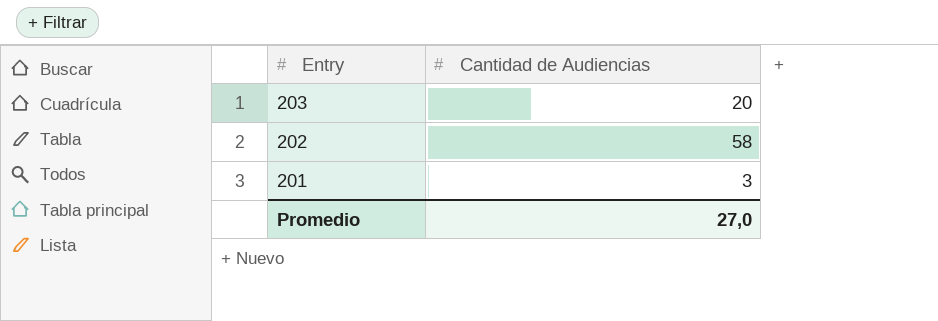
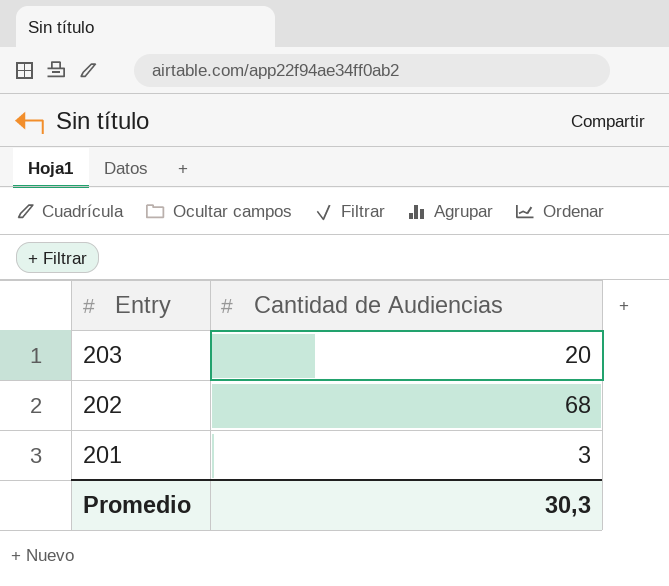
202 | Cantidad de Audiencias: 58 -> 68
Promedio | Cantidad de Audiencias: 27,0 -> 30,3

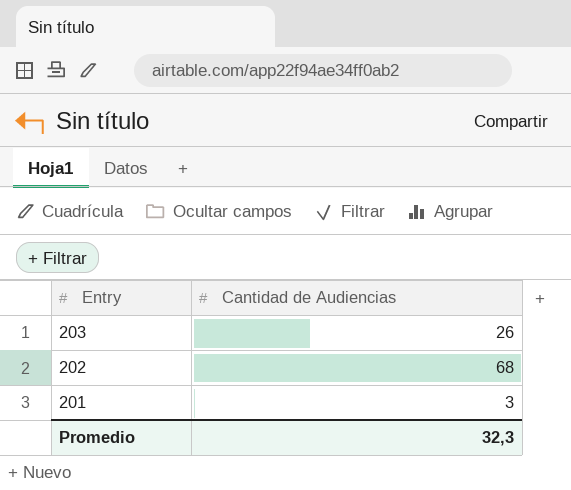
203 | Cantidad de Audiencias: 20 -> 26
Promedio | Cantidad de Audiencias: 30,3 -> 32,3

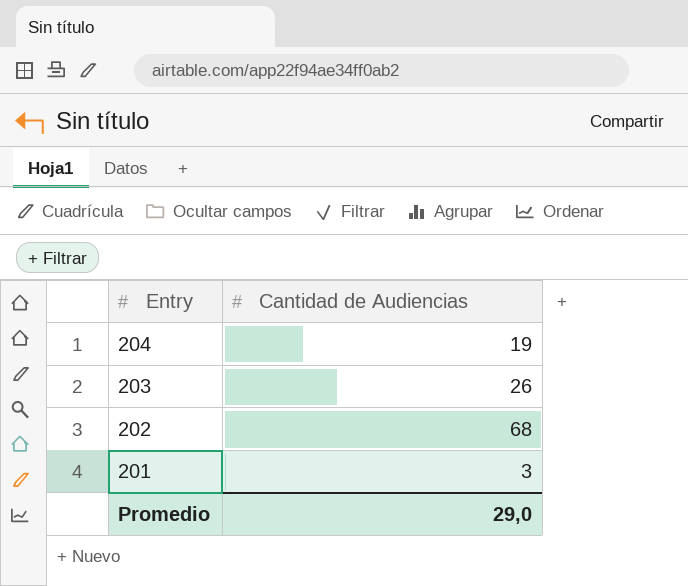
row 204: none -> 19
Promedio | Cantidad de Audiencias: 32,3 -> 29,0

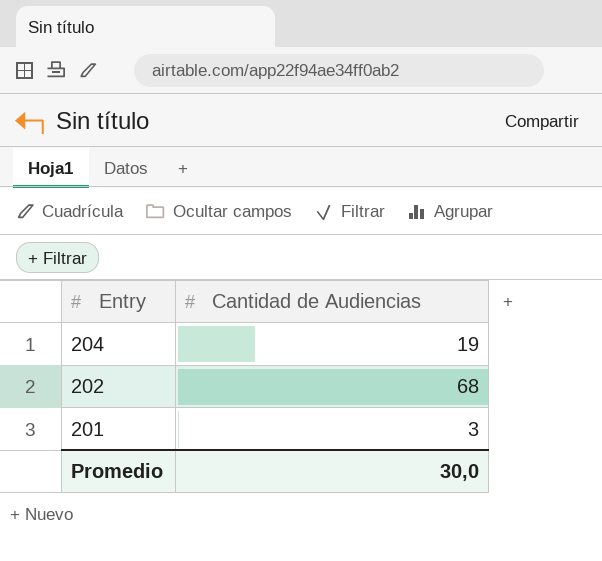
row 203: 26 -> none
Promedio | Cantidad de Audiencias: 29,0 -> 30,0

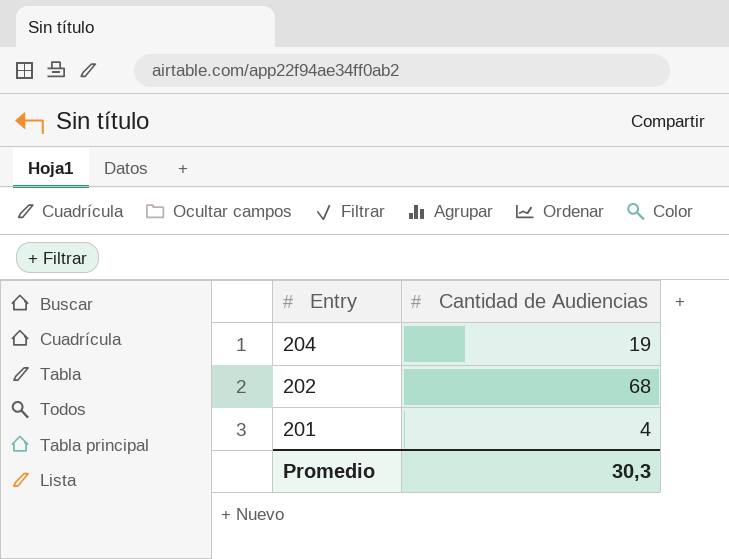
201 | Cantidad de Audiencias: 3 -> 4
Promedio | Cantidad de Audiencias: 30,0 -> 30,3

